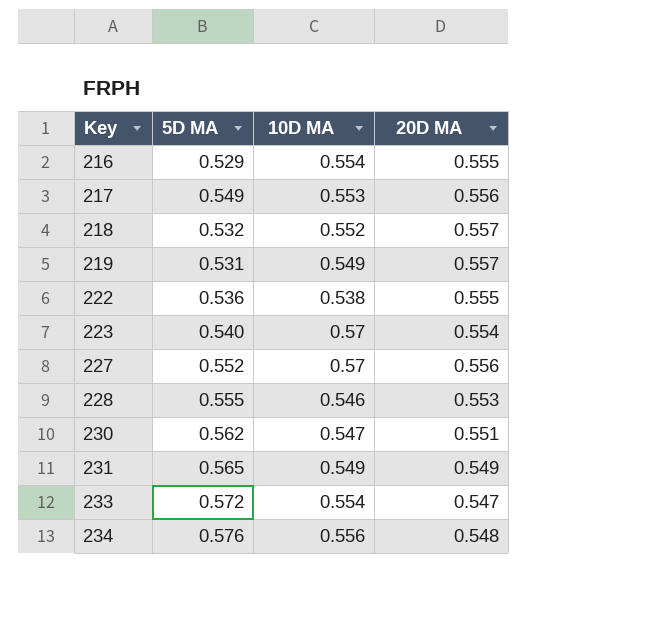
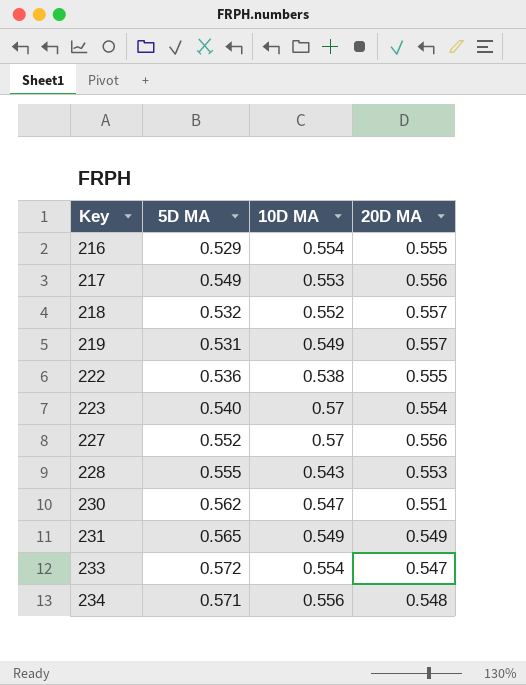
228 | 10D MA: 0.546 -> 0.543
234 | 5D MA: 0.576 -> 0.571

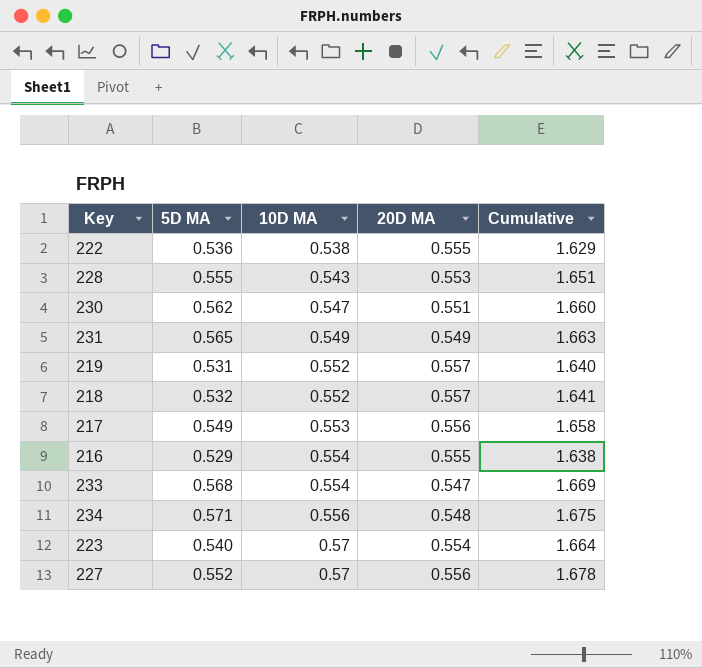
row order: Key ascending -> 10D MA ascending
column Cumulative | formula: none -> [5D MA] + [10D MA] + [20D MA]
219 | 10D MA: 0.549 -> 0.552
233 | 5D MA: 0.572 -> 0.568

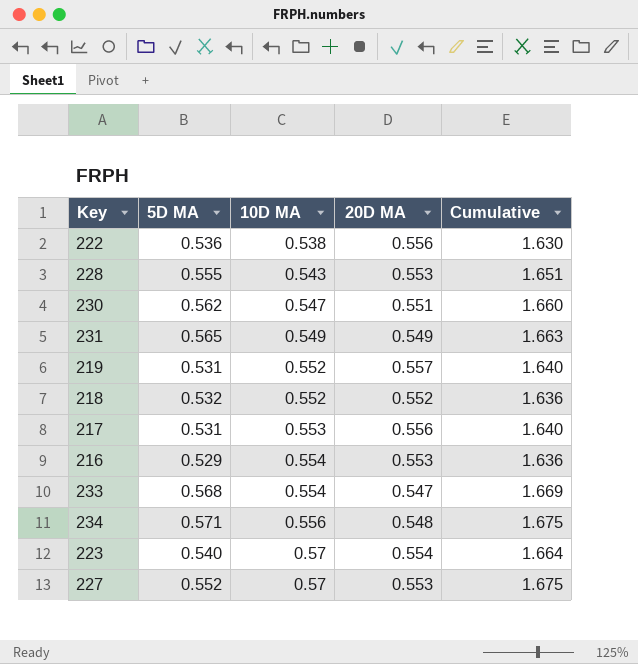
222 | 20D MA: 0.555 -> 0.556
222 | Cumulative: 1.629 -> 1.630
218 | 20D MA: 0.557 -> 0.552
218 | Cumulative: 1.641 -> 1.636
217 | 5D MA: 0.549 -> 0.531
217 | Cumulative: 1.658 -> 1.640
216 | 20D MA: 0.555 -> 0.553
216 | Cumulative: 1.638 -> 1.636
227 | 20D MA: 0.556 -> 0.553
227 | Cumulative: 1.678 -> 1.675

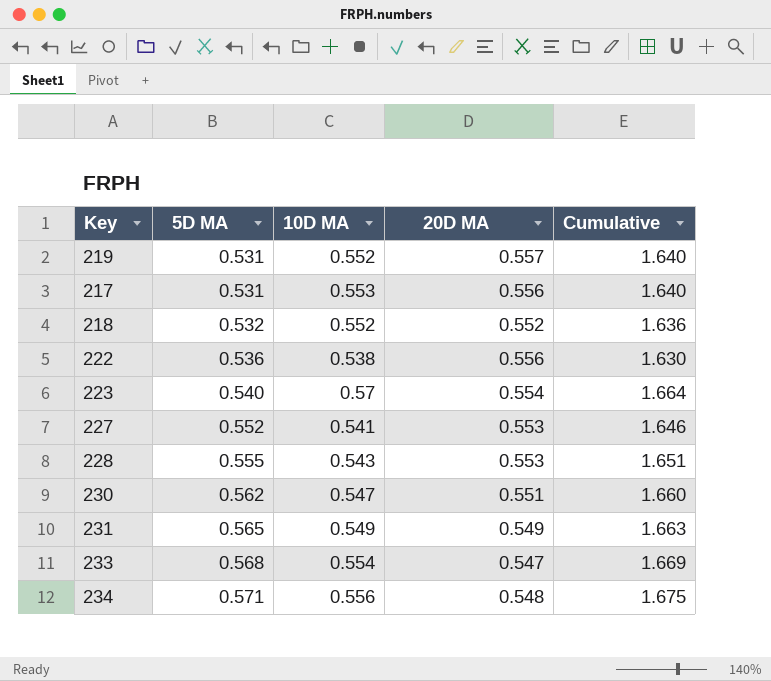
row order: 10D MA ascending -> 5D MA ascending
row 216: 0.529 | 0.554 | 0.553 | 1.636 -> none
227 | 10D MA: 0.57 -> 0.541
227 | Cumulative: 1.675 -> 1.646

